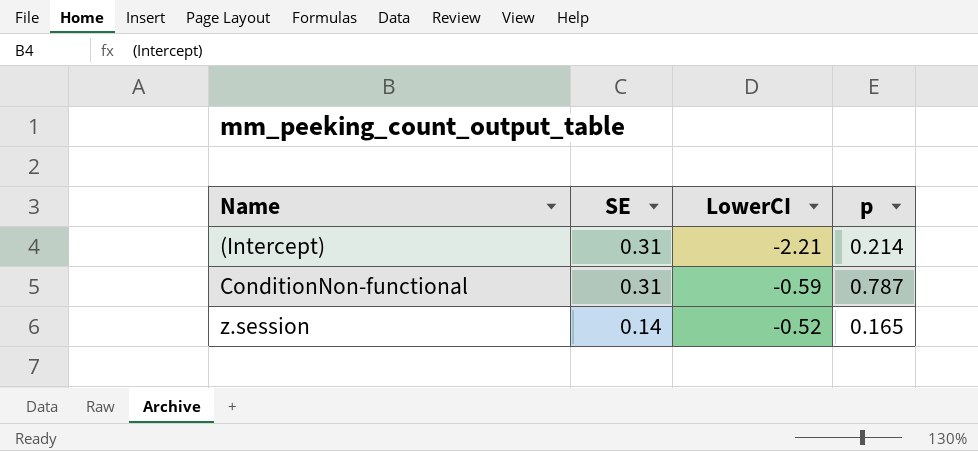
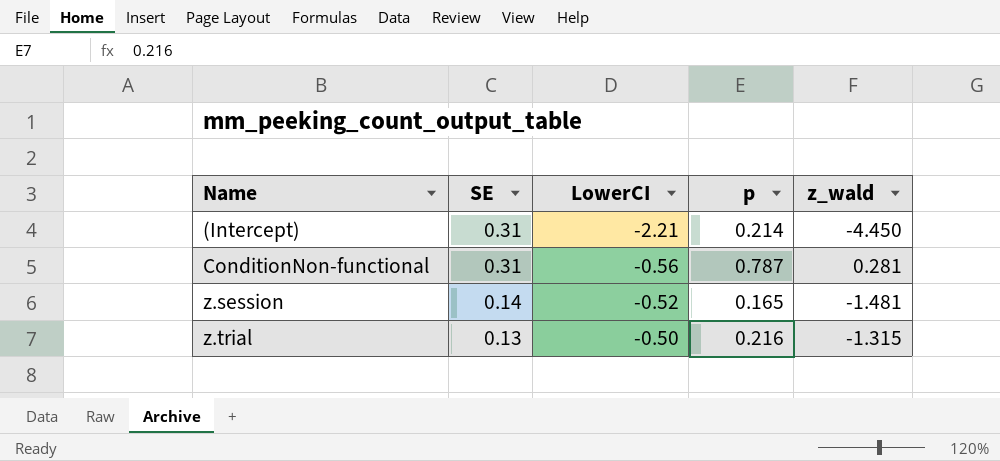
column z_wald | position: none -> 5
ConditionNon-functional | LowerCI: -0.59 -> -0.56
row z.trial: none -> 0.13 | -0.50 | 0.216 | -1.315

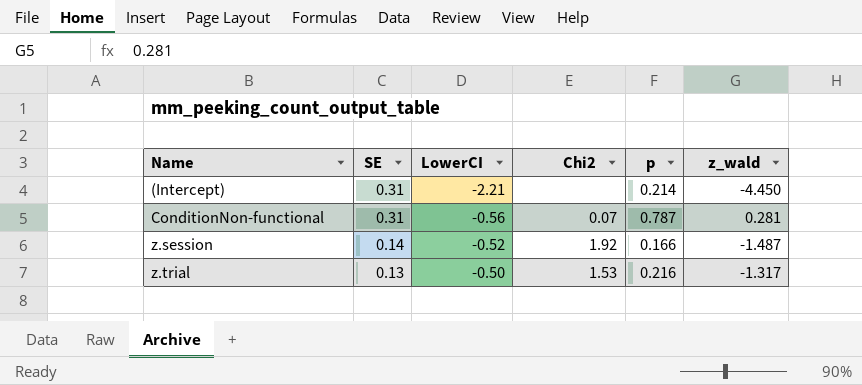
column Chi2 | position: none -> 4
z.session | p: 0.165 -> 0.166
z.session | z_wald: -1.481 -> -1.487
z.trial | z_wald: -1.315 -> -1.317

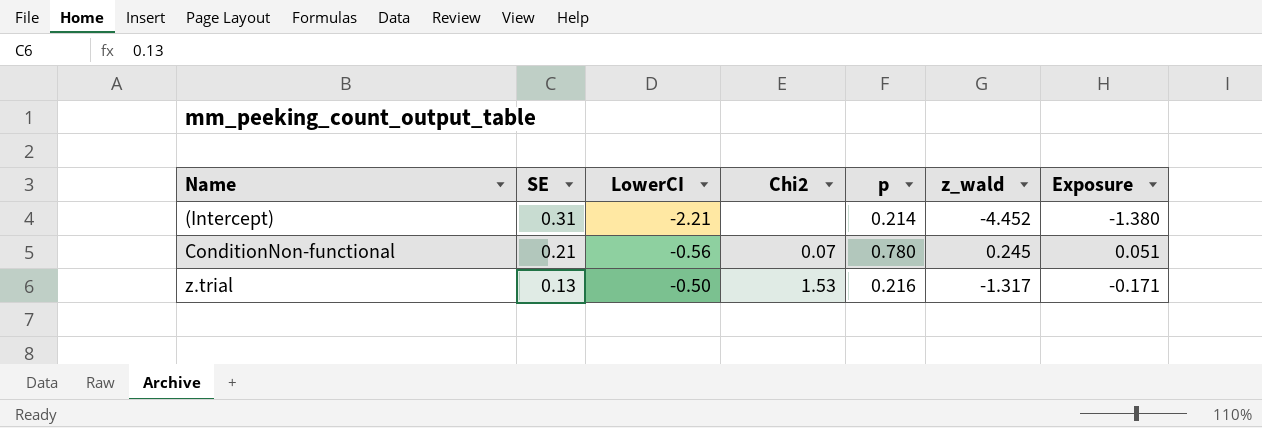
column Exposure | formula: none -> [SE] * [z_wald]
row z.session: 0.14 | -0.52 | 1.92 | 0.166 | -1.487 -> none
(Intercept) | z_wald: -4.450 -> -4.452
ConditionNon-functional | SE: 0.31 -> 0.21
ConditionNon-functional | p: 0.787 -> 0.780
ConditionNon-functional | z_wald: 0.281 -> 0.245

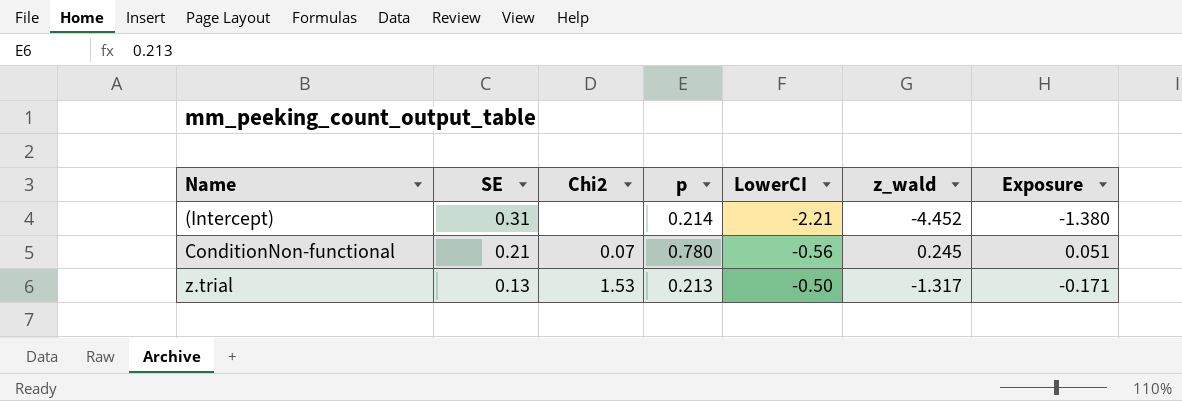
column LowerCI | position: 3 -> 5
z.trial | p: 0.216 -> 0.213

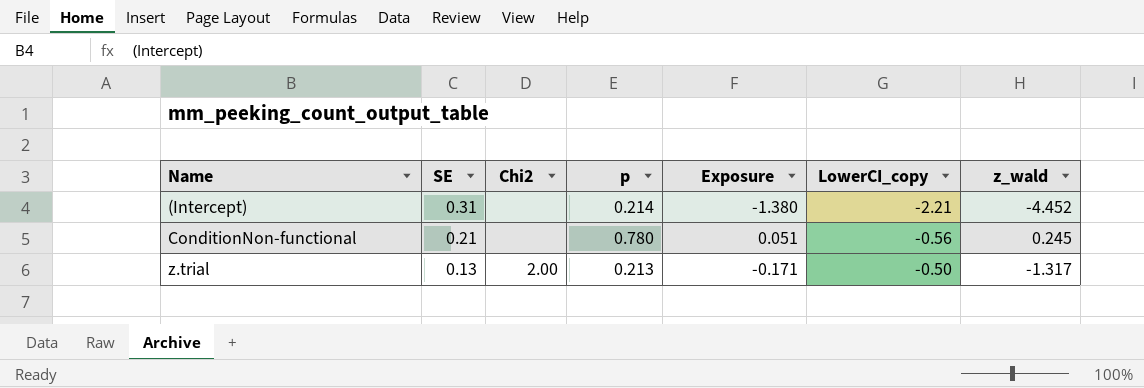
column Exposure | position: 7 -> 5
column name: LowerCI -> LowerCI_copy
ConditionNon-functional | Chi2: 0.07 -> none
z.trial | Chi2: 1.53 -> 2.00

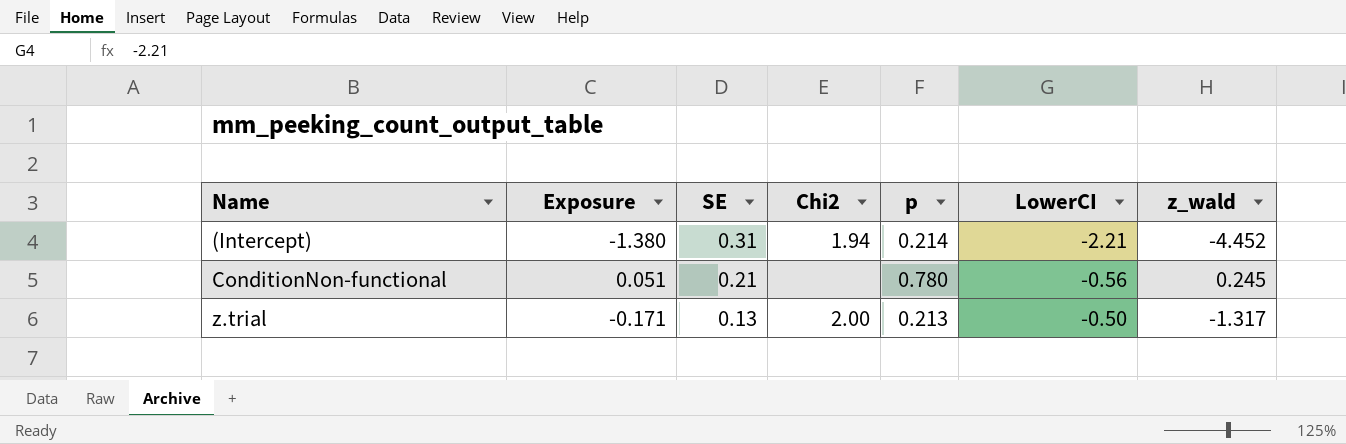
column Exposure | position: 5 -> 2
column name: LowerCI_copy -> LowerCI
(Intercept) | Chi2: none -> 1.94

